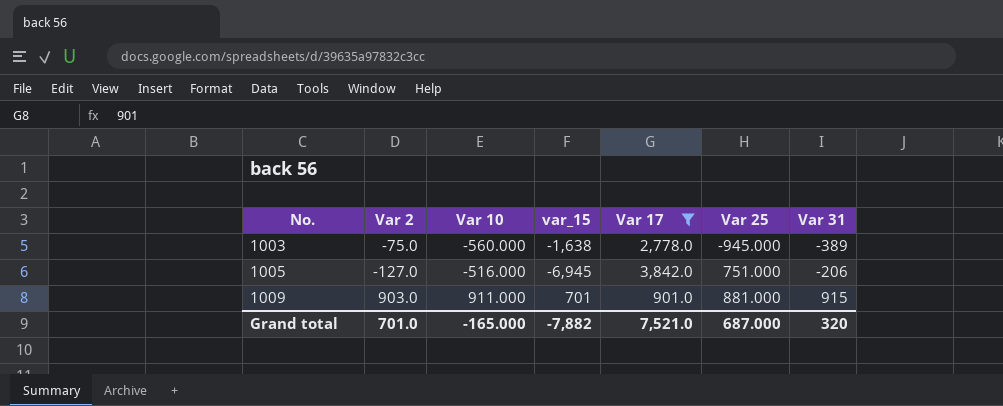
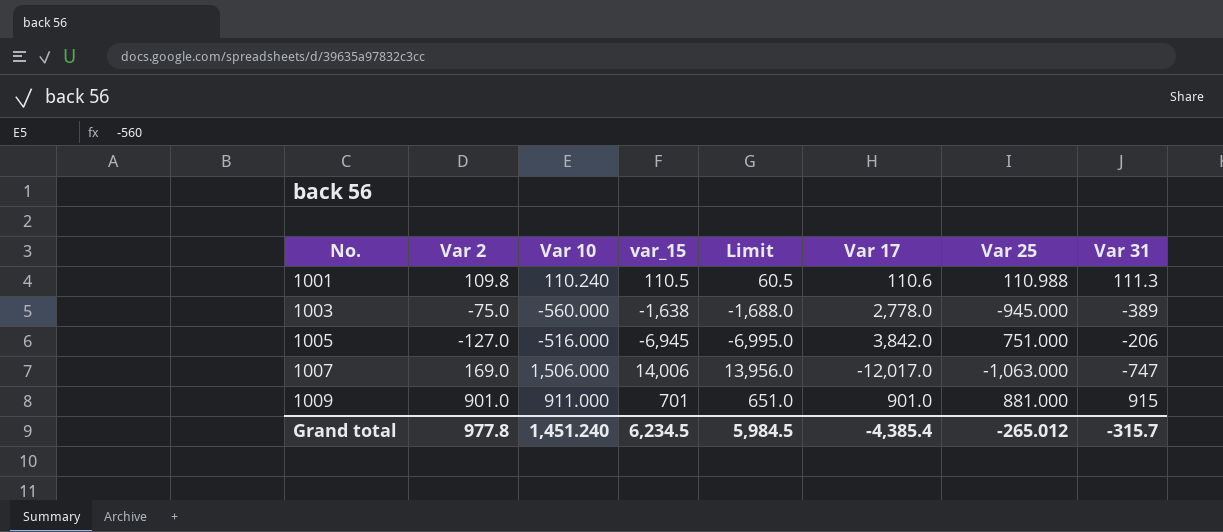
filter: Var 17 >= 901.0 -> none
column Limit | formula: none -> [var_15] - 50
1009 | Var 2: 903.0 -> 901.0
Grand total | Var 2: 701.0 -> 977.8
Grand total | Var 10: -165.000 -> 1,451.240
Grand total | var_15: -7,882 -> 6,234.5
Grand total | Var 17: 7,521.0 -> -4,385.4
Grand total | Var 25: 687.000 -> -265.012
Grand total | Var 31: 320 -> -315.7

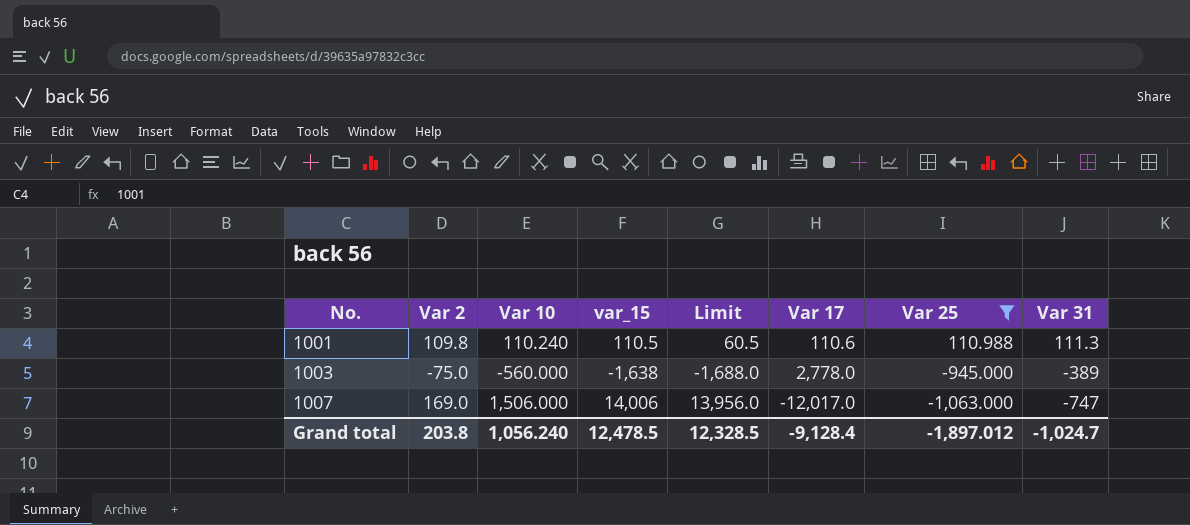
filter: none -> Var 25 <= 110.988
Grand total | Var 2: 977.8 -> 203.8
Grand total | Var 10: 1,451.240 -> 1,056.240
Grand total | var_15: 6,234.5 -> 12,478.5
Grand total | Limit: 5,984.5 -> 12,328.5
Grand total | Var 17: -4,385.4 -> -9,128.4
Grand total | Var 25: -265.012 -> -1,897.012
Grand total | Var 31: -315.7 -> -1,024.7

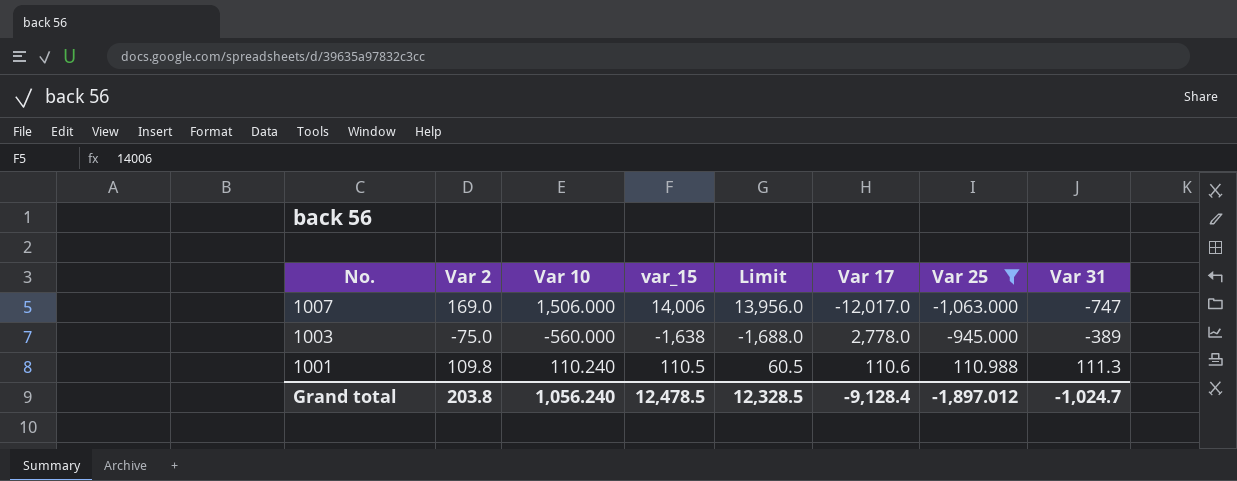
row order: No. ascending -> No. descending

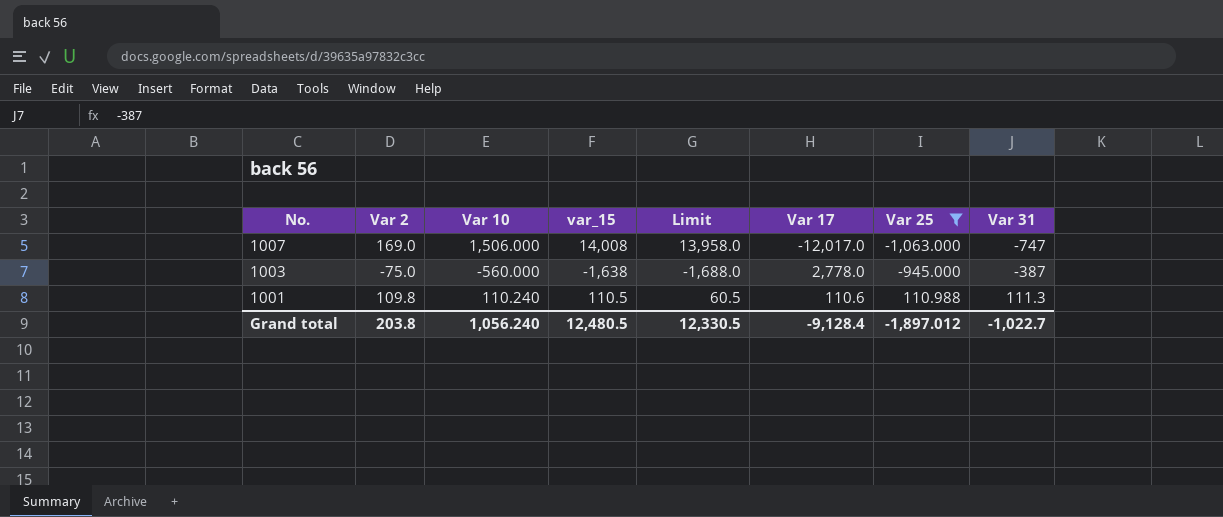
1007 | var_15: 14,006 -> 14,008
1007 | Limit: 13,956.0 -> 13,958.0
1003 | Var 31: -389 -> -387
Grand total | var_15: 12,478.5 -> 12,480.5
Grand total | Limit: 12,328.5 -> 12,330.5
Grand total | Var 31: -1,024.7 -> -1,022.7

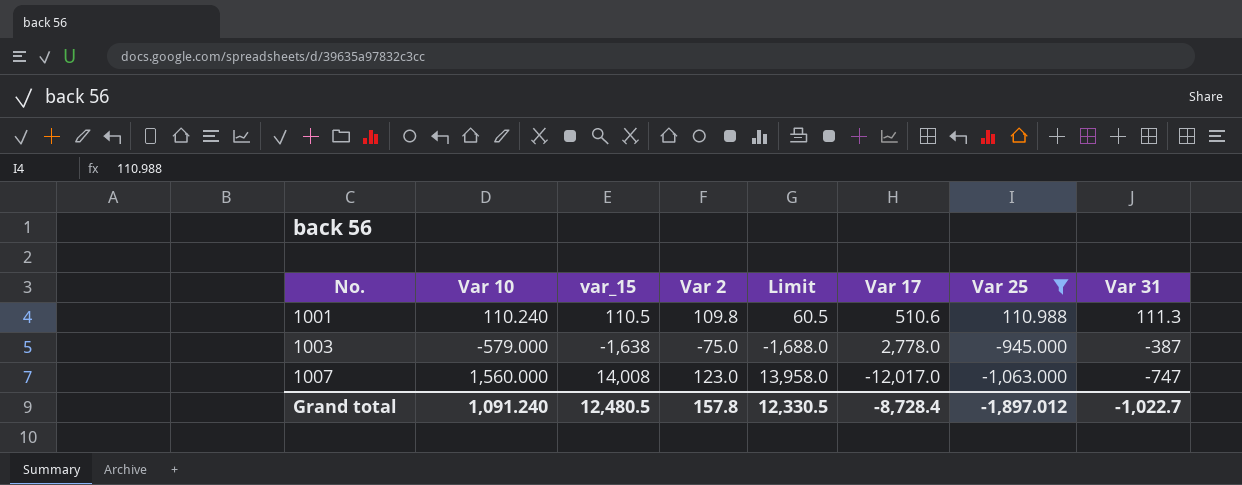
row order: No. descending -> No. ascending
column Var 2 | position: 2 -> 4
1001 | Var 17: 110.6 -> 510.6
1003 | Var 10: -560.000 -> -579.000
1007 | Var 10: 1,506.000 -> 1,560.000
1007 | Var 2: 169.0 -> 123.0
Grand total | Var 10: 1,056.240 -> 1,091.240
Grand total | Var 2: 203.8 -> 157.8
Grand total | Var 17: -9,128.4 -> -8,728.4

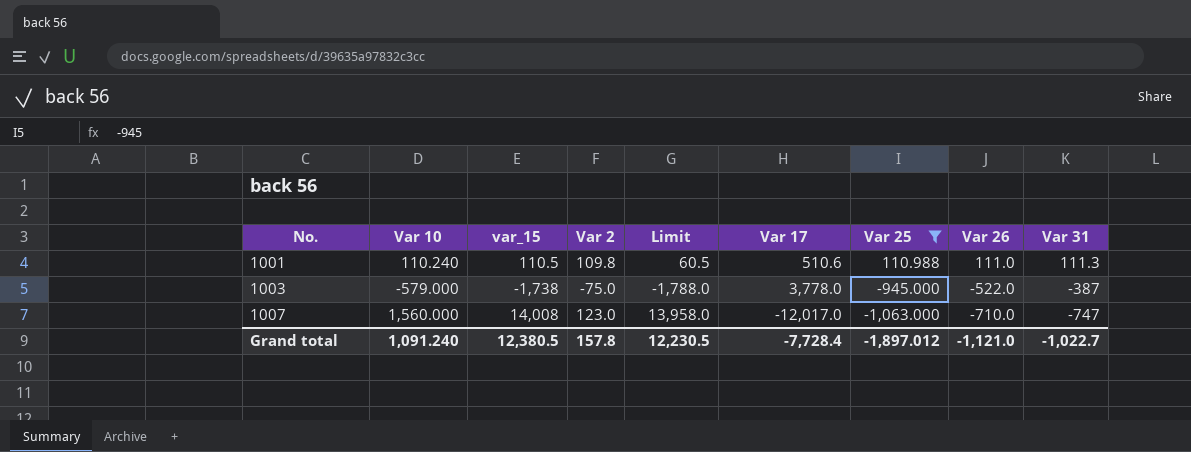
column Var 26 | position: none -> 8
1003 | var_15: -1,638 -> -1,738
1003 | Limit: -1,688.0 -> -1,788.0
1003 | Var 17: 2,778.0 -> 3,778.0
Grand total | var_15: 12,480.5 -> 12,380.5
Grand total | Limit: 12,330.5 -> 12,230.5
Grand total | Var 17: -8,728.4 -> -7,728.4

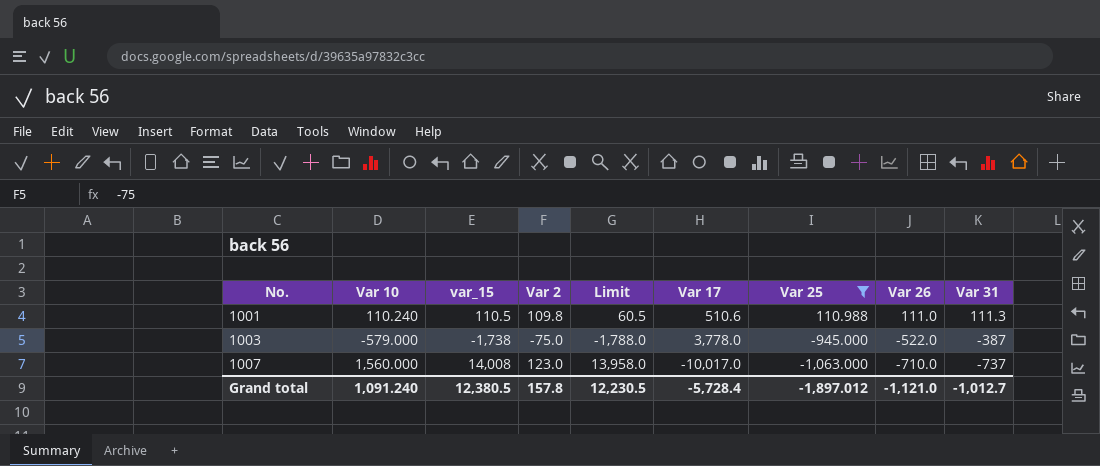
1007 | Var 17: -12,017.0 -> -10,017.0
1007 | Var 31: -747 -> -737
Grand total | Var 17: -7,728.4 -> -5,728.4
Grand total | Var 31: -1,022.7 -> -1,012.7

